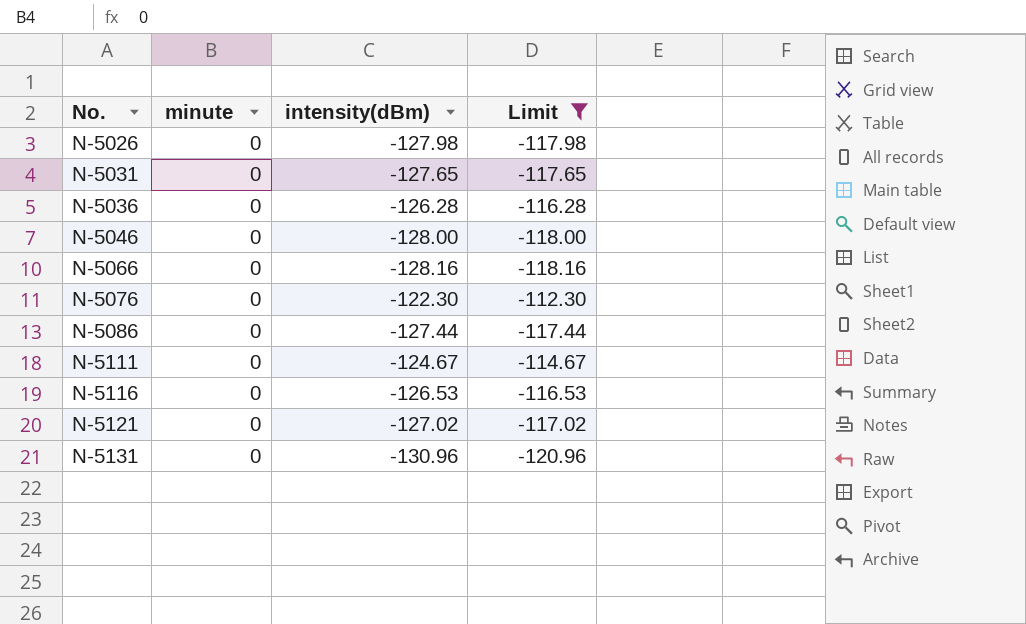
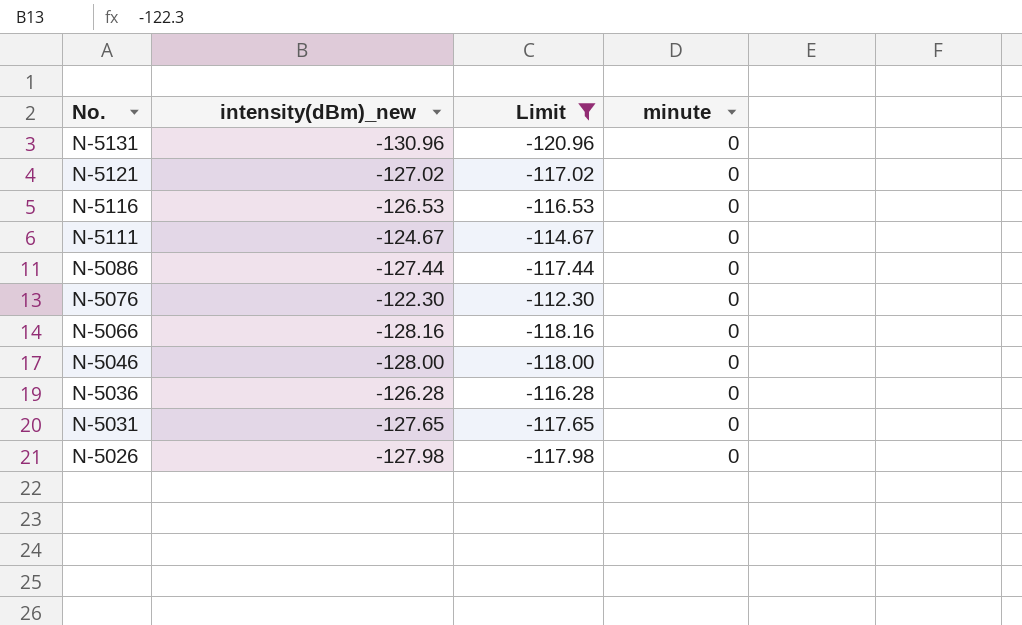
row order: No. ascending -> No. descending
column name: intensity(dBm) -> intensity(dBm)_new
column minute | position: 2 -> 4

